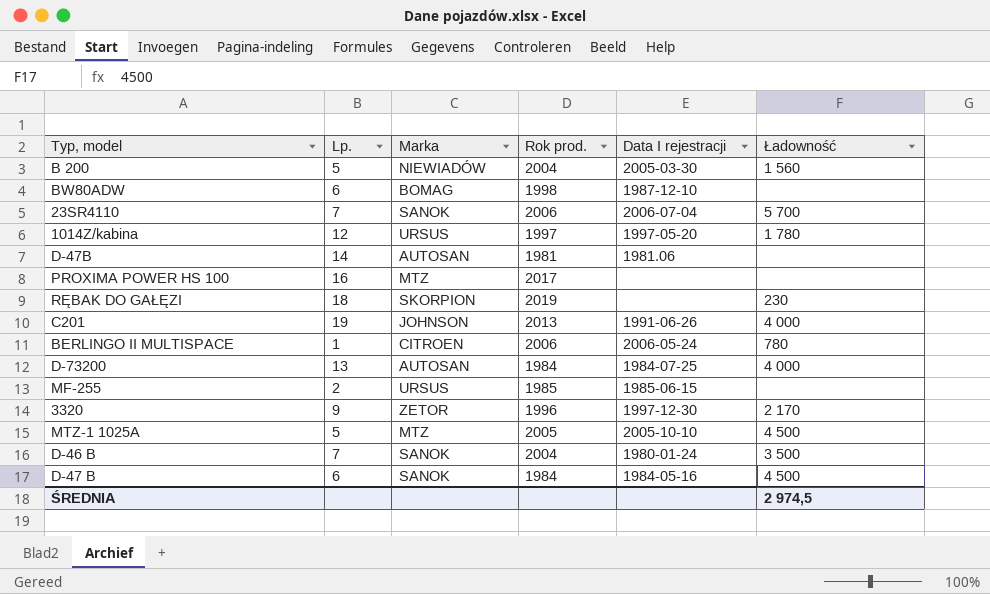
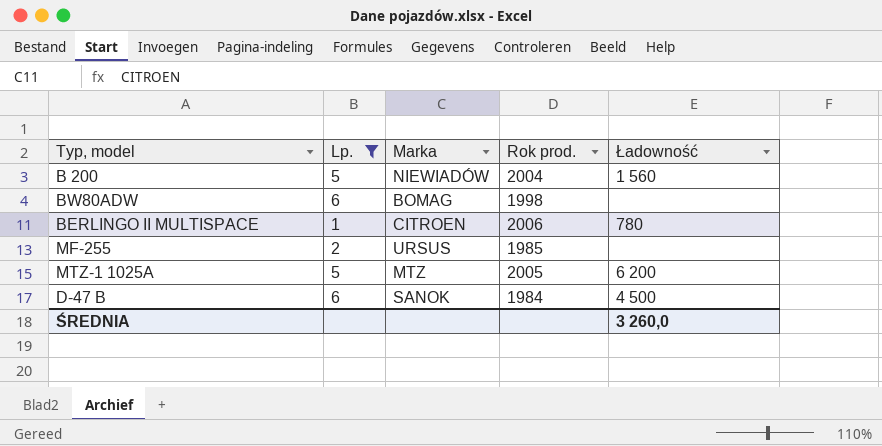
filter: none -> Lp. <= 6
column Data I rejestracji | position: 5 -> none
MTZ-1 1025A | Ładowność: 4 500 -> 6 200
ŚREDNIA | Ładowność: 2 974,5 -> 3 260,0

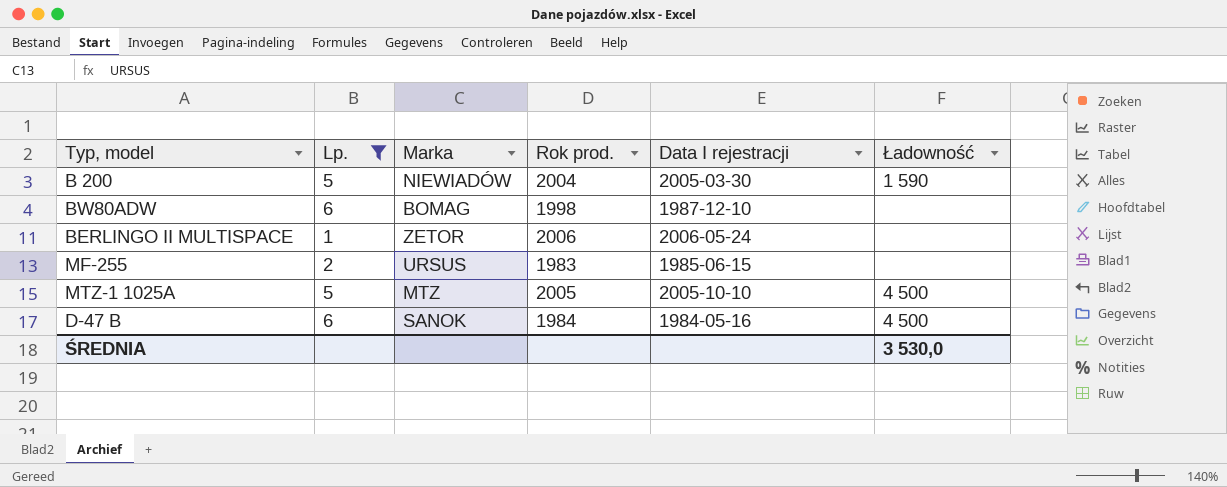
column Data I rejestracji | position: none -> 5
B 200 | Ładowność: 1 560 -> 1 590
BERLINGO II MULTISPACE | Marka: CITROEN -> ZETOR
BERLINGO II MULTISPACE | Ładowność: 780 -> none
MF-255 | Rok prod.: 1985 -> 1983
MTZ-1 1025A | Ładowność: 6 200 -> 4 500
ŚREDNIA | Ładowność: 3 260,0 -> 3 530,0

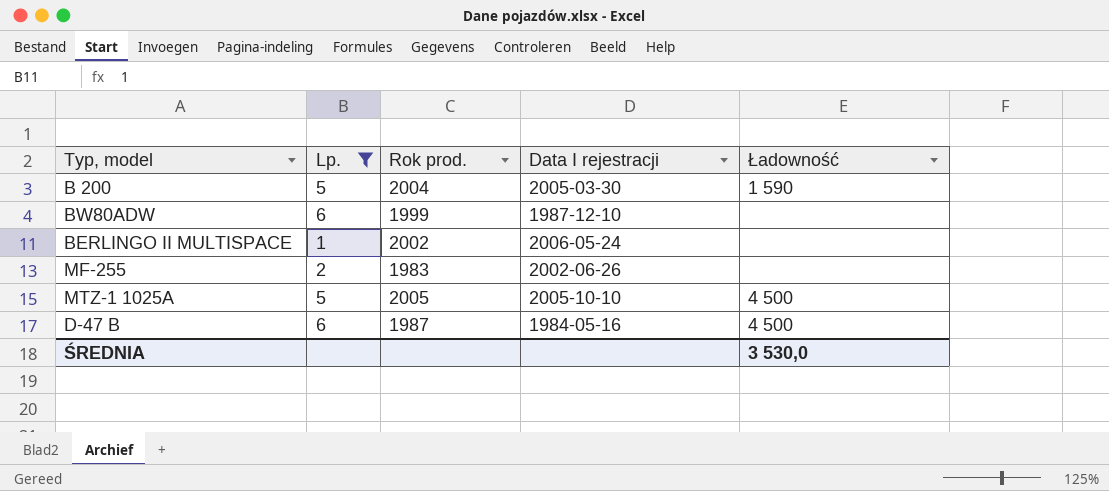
column Marka | position: 3 -> none
BW80ADW | Rok prod.: 1998 -> 1999
BERLINGO II MULTISPACE | Rok prod.: 2006 -> 2002
MF-255 | Data I rejestracji: 1985-06-15 -> 2002-06-26
D-47 B | Rok prod.: 1984 -> 1987

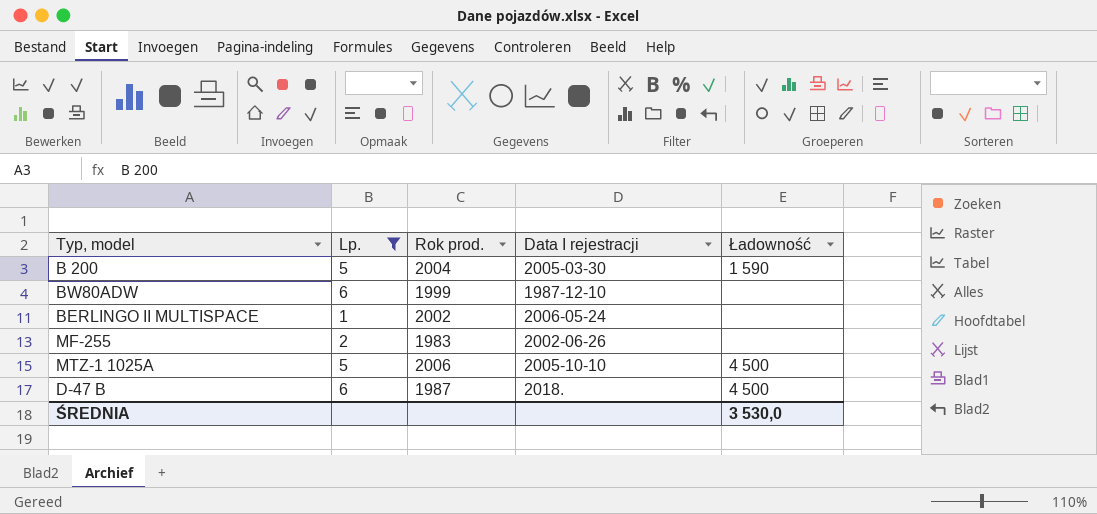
MTZ-1 1025A | Rok prod.: 2005 -> 2006
D-47 B | Data I rejestracji: 1984-05-16 -> 2018.

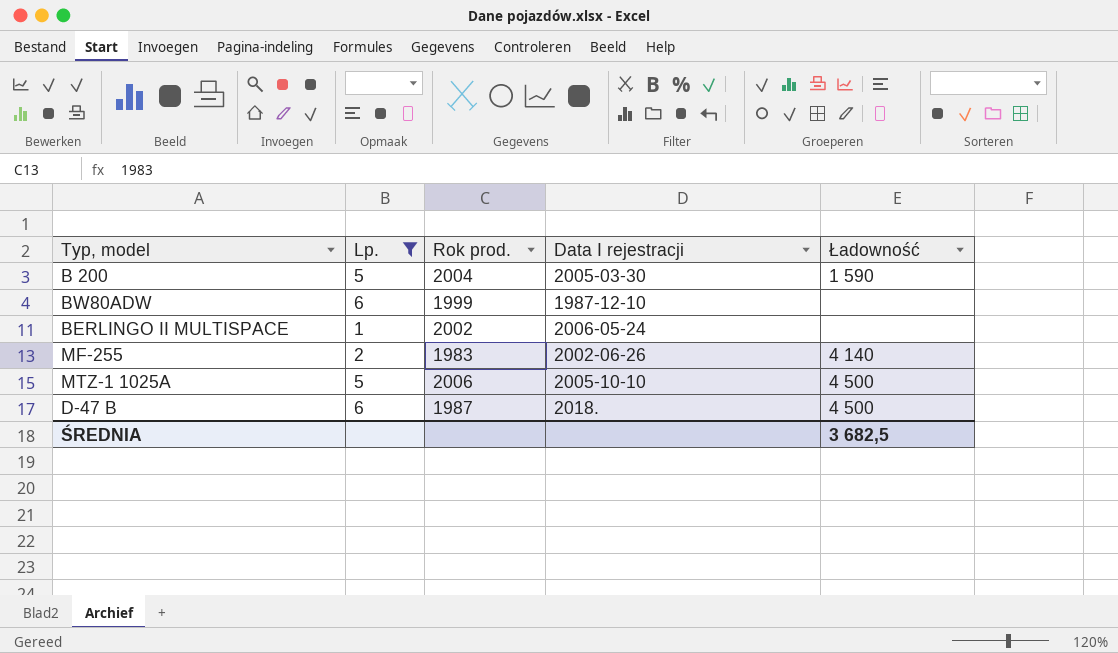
MF-255 | Ładowność: none -> 4 140
ŚREDNIA | Ładowność: 3 530,0 -> 3 682,5

